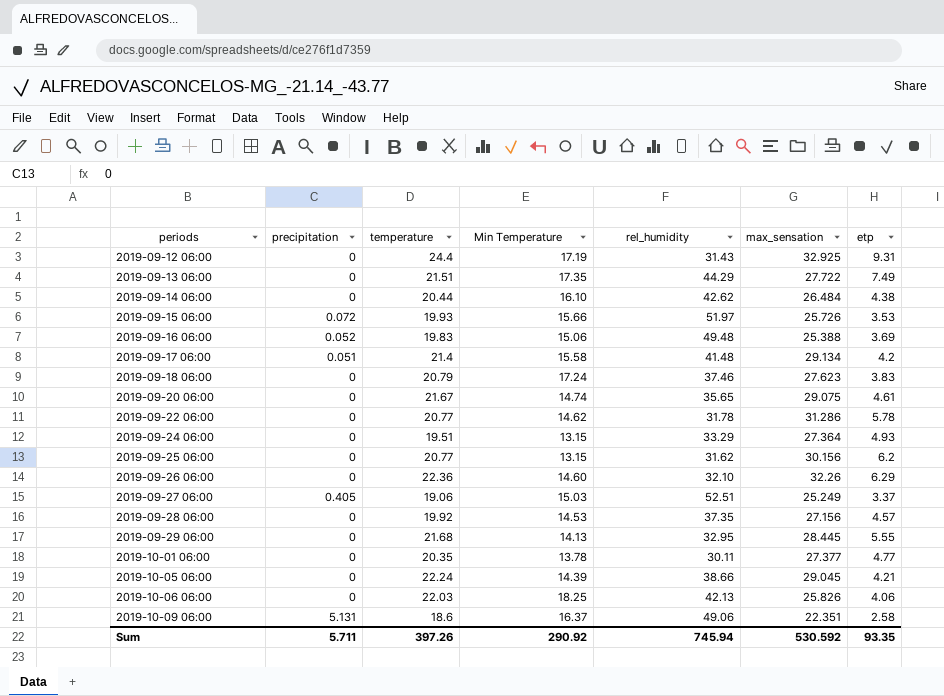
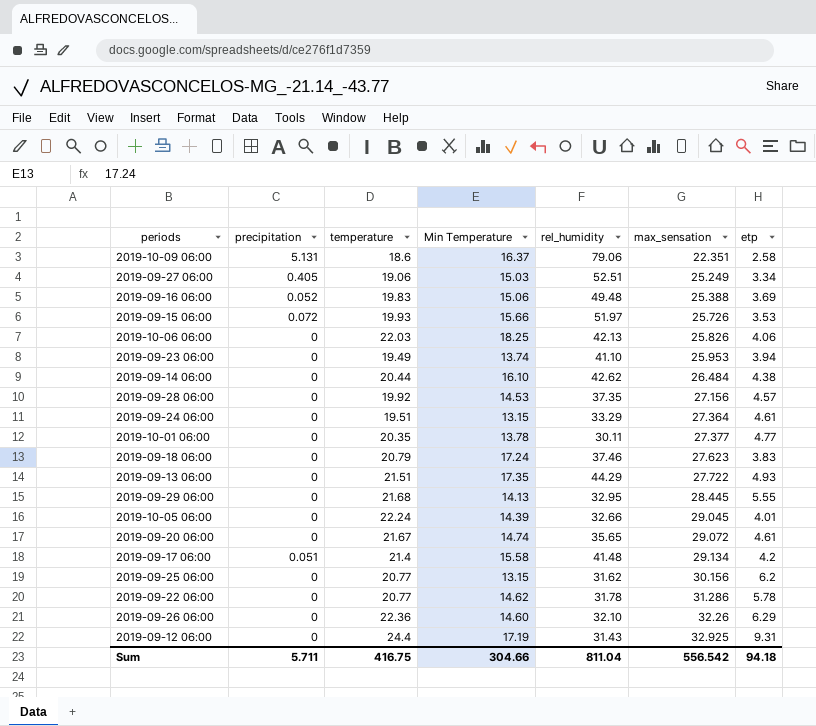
row order: periods ascending -> max_sensation ascending
2019-10-09 06:00 | rel_humidity: 49.06 -> 79.06
2019-09-27 06:00 | etp: 3.37 -> 3.34
row 2019-09-23 06:00: none -> 0 | 19.49 | 13.74 | 41.10 | 25.953 | 3.94
2019-09-24 06:00 | etp: 4.93 -> 4.61
2019-09-13 06:00 | etp: 7.49 -> 4.93
2019-10-05 06:00 | rel_humidity: 38.66 -> 32.66
2019-10-05 06:00 | etp: 4.21 -> 4.01
2019-09-20 06:00 | max_sensation: 29.075 -> 29.072
Sum | temperature: 397.26 -> 416.75
Sum | Min Temperature: 290.92 -> 304.66
Sum | rel_humidity: 745.94 -> 811.04
Sum | max_sensation: 530.592 -> 556.542
Sum | etp: 93.35 -> 94.18

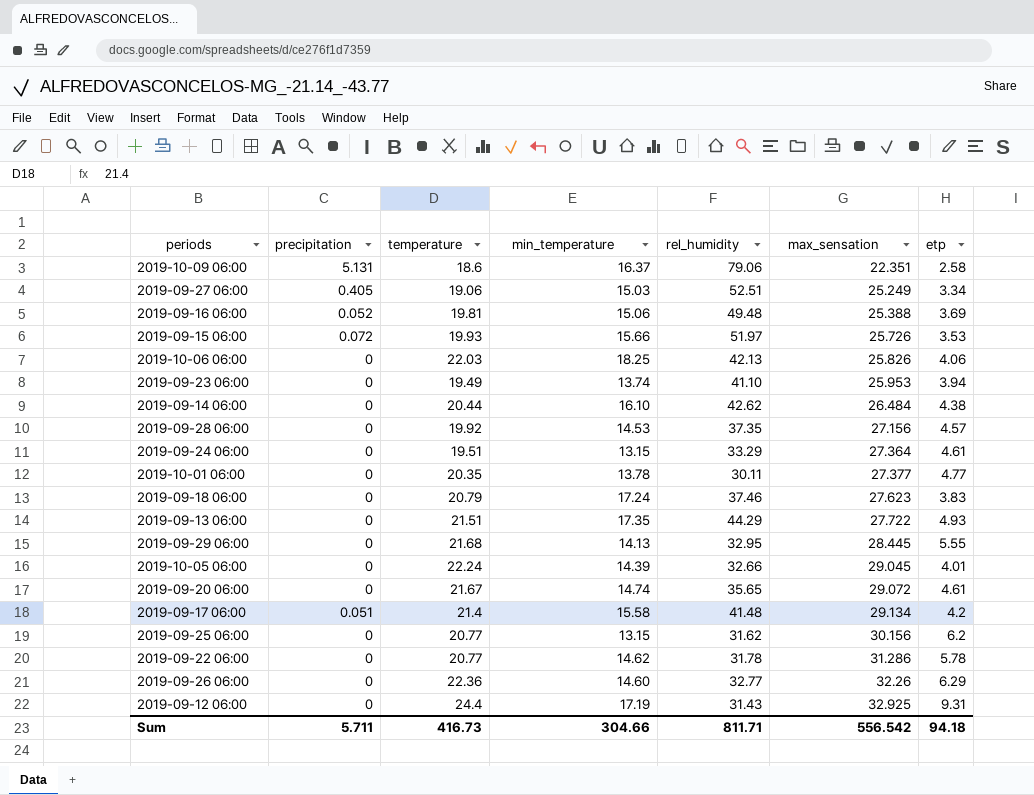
column name: Min Temperature -> min_temperature
2019-09-16 06:00 | temperature: 19.83 -> 19.81
2019-09-26 06:00 | rel_humidity: 32.10 -> 32.77
Sum | temperature: 416.75 -> 416.73
Sum | rel_humidity: 811.04 -> 811.71

